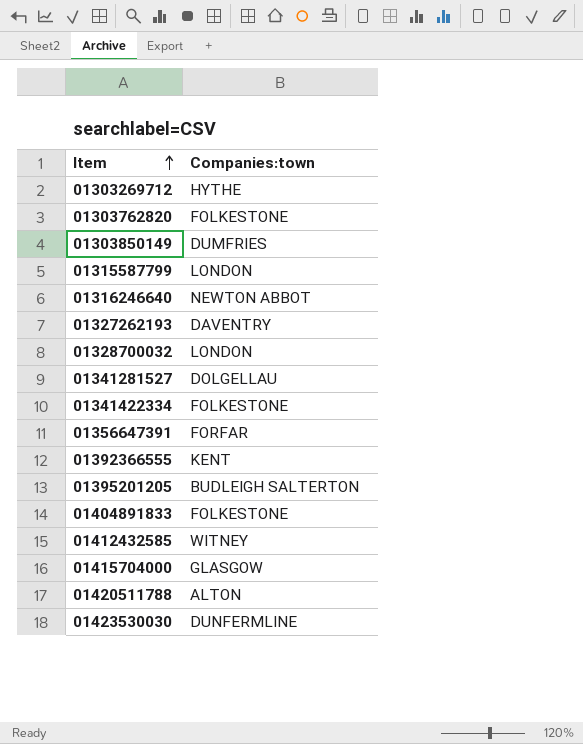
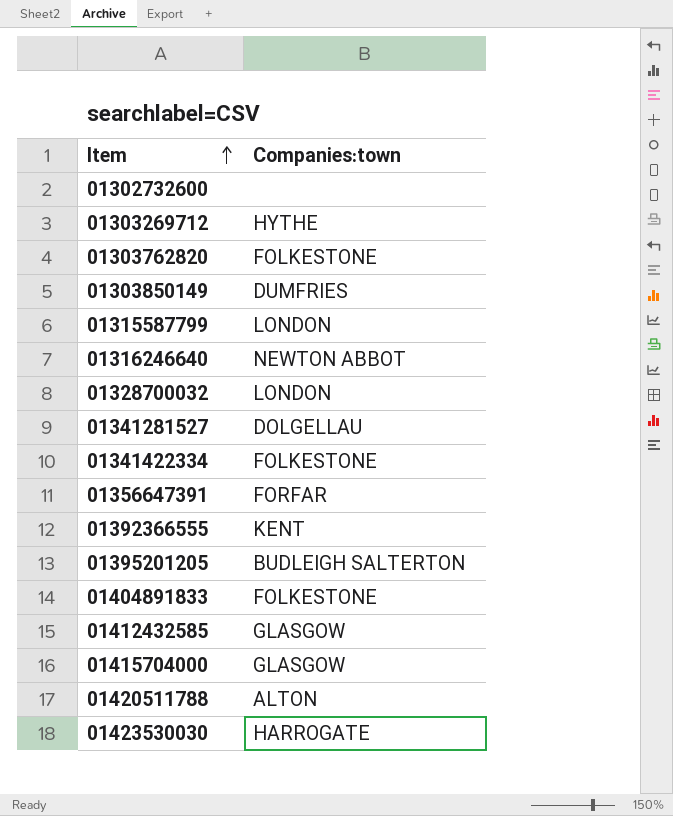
row 01327262193: DAVENTRY -> none
row 01302732600: none -> none
01412432585 | Companies:town: WITNEY -> GLASGOW
01423530030 | Companies:town: DUNFERMLINE -> HARROGATE

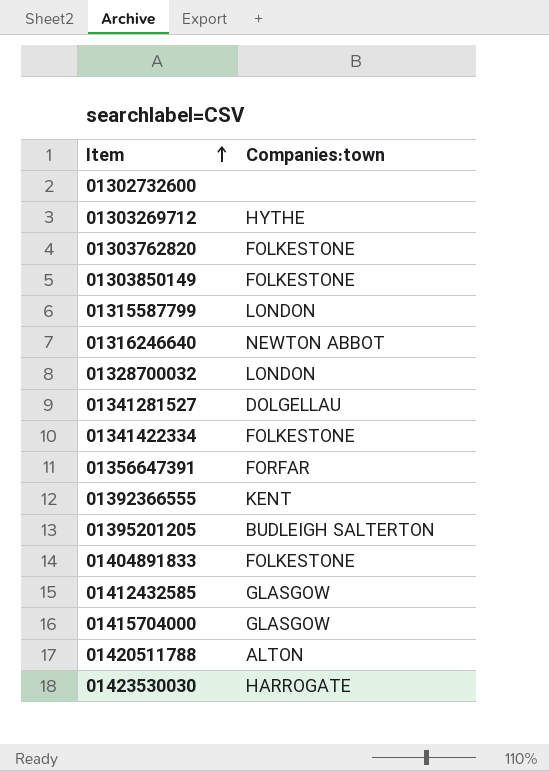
01303850149 | Companies:town: DUMFRIES -> FOLKESTONE

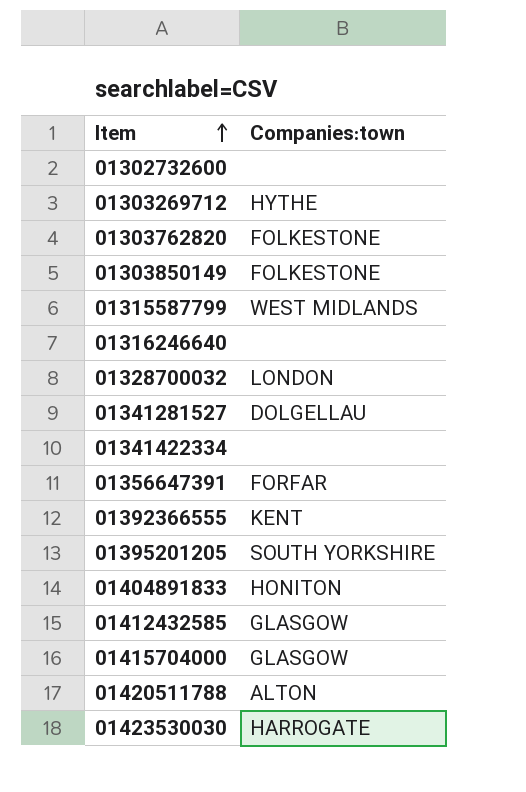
01315587799 | Companies:town: LONDON -> WEST MIDLANDS
01316246640 | Companies:town: NEWTON ABBOT -> none
01341422334 | Companies:town: FOLKESTONE -> none
01395201205 | Companies:town: BUDLEIGH SALTERTON -> SOUTH YORKSHIRE
01404891833 | Companies:town: FOLKESTONE -> HONITON

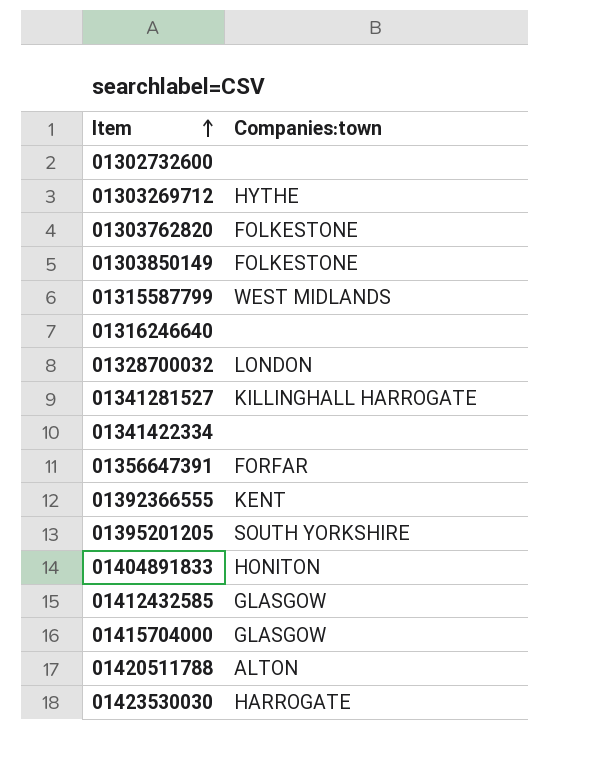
01341281527 | Companies:town: DOLGELLAU -> KILLINGHALL HARROGATE

